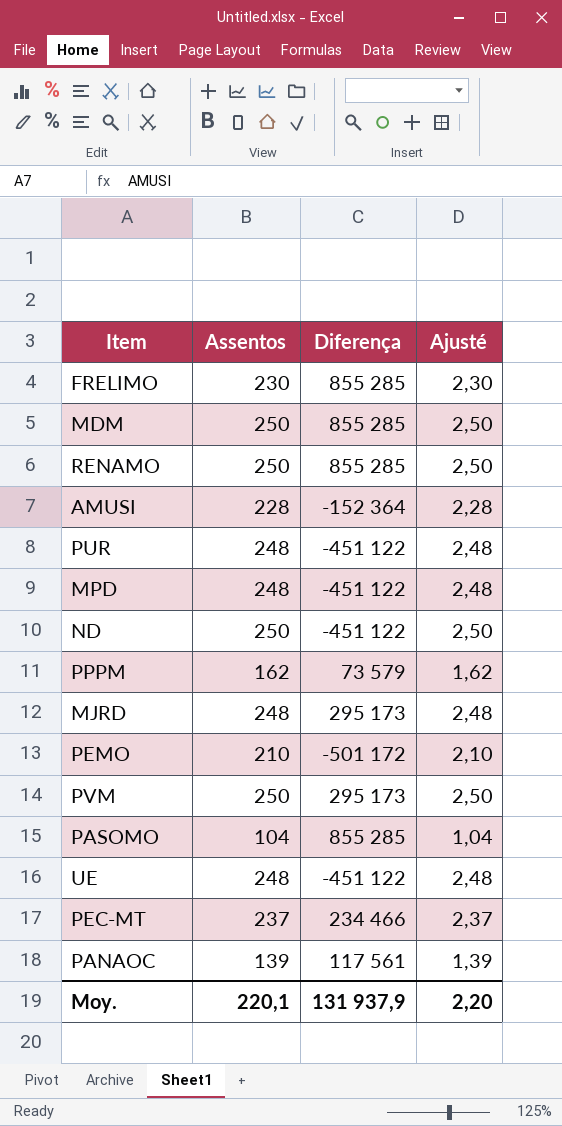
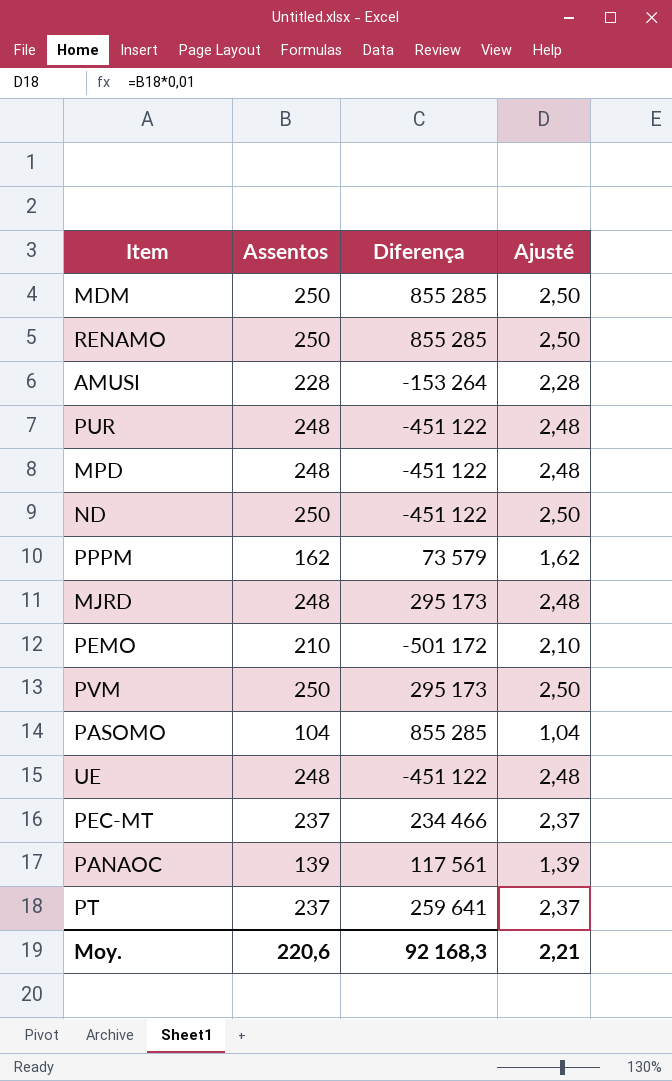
row FRELIMO: 230 | 855 285 | 2,30 -> none
AMUSI | Diferença: -152 364 -> -153 264
row PT: none -> 237 | 259 641 | 2,37
Moy. | Assentos: 220,1 -> 220,6
Moy. | Diferença: 131 937,9 -> 92 168,3
Moy. | Ajusté: 2,20 -> 2,21

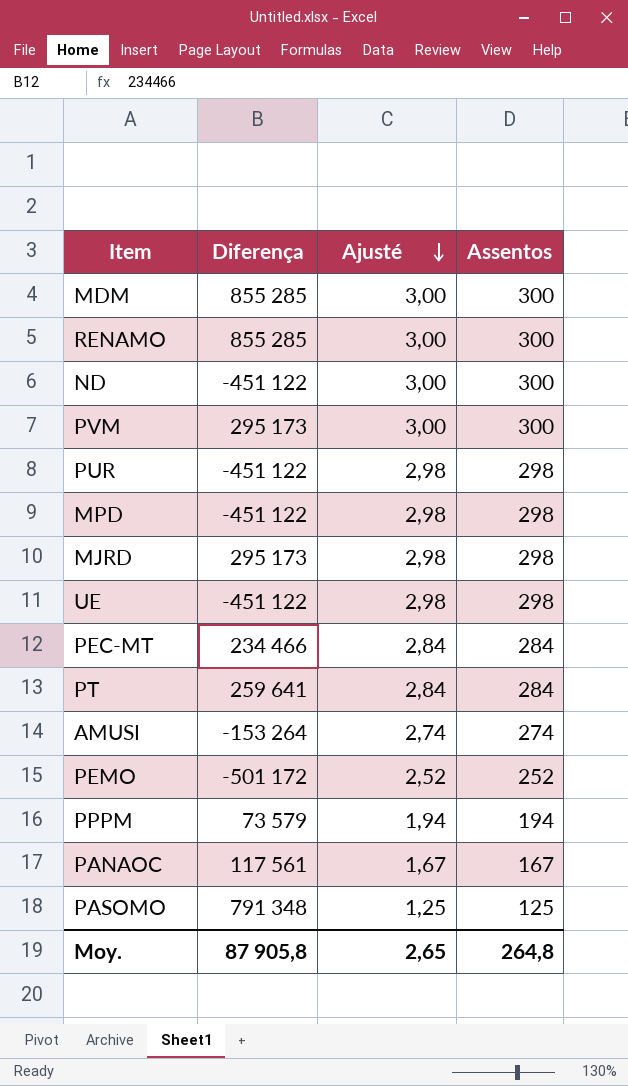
row order: none -> Ajusté descending
column Assentos | position: 2 -> 4
MDM | Ajusté: 2,50 -> 3,00
MDM | Assentos: 250 -> 300
RENAMO | Ajusté: 2,50 -> 3,00
RENAMO | Assentos: 250 -> 300
ND | Ajusté: 2,50 -> 3,00
ND | Assentos: 250 -> 300
PVM | Ajusté: 2,50 -> 3,00
PVM | Assentos: 250 -> 300
PUR | Ajusté: 2,48 -> 2,98
PUR | Assentos: 248 -> 298
MPD | Ajusté: 2,48 -> 2,98
MPD | Assentos: 248 -> 298
MJRD | Ajusté: 2,48 -> 2,98
MJRD | Assentos: 248 -> 298
UE | Ajusté: 2,48 -> 2,98
UE | Assentos: 248 -> 298
PEC-MT | Ajusté: 2,37 -> 2,84
PEC-MT | Assentos: 237 -> 284
PT | Ajusté: 2,37 -> 2,84
PT | Assentos: 237 -> 284
AMUSI | Ajusté: 2,28 -> 2,74
AMUSI | Assentos: 228 -> 274
PEMO | Ajusté: 2,10 -> 2,52
PEMO | Assentos: 210 -> 252
PPPM | Ajusté: 1,62 -> 1,94
PPPM | Assentos: 162 -> 194
PANAOC | Ajusté: 1,39 -> 1,67
PANAOC | Assentos: 139 -> 167
PASOMO | Diferença: 855 285 -> 791 348
PASOMO | Ajusté: 1,04 -> 1,25
PASOMO | Assentos: 104 -> 125
Moy. | Diferença: 92 168,3 -> 87 905,8
Moy. | Ajusté: 2,21 -> 2,65
Moy. | Assentos: 220,6 -> 264,8

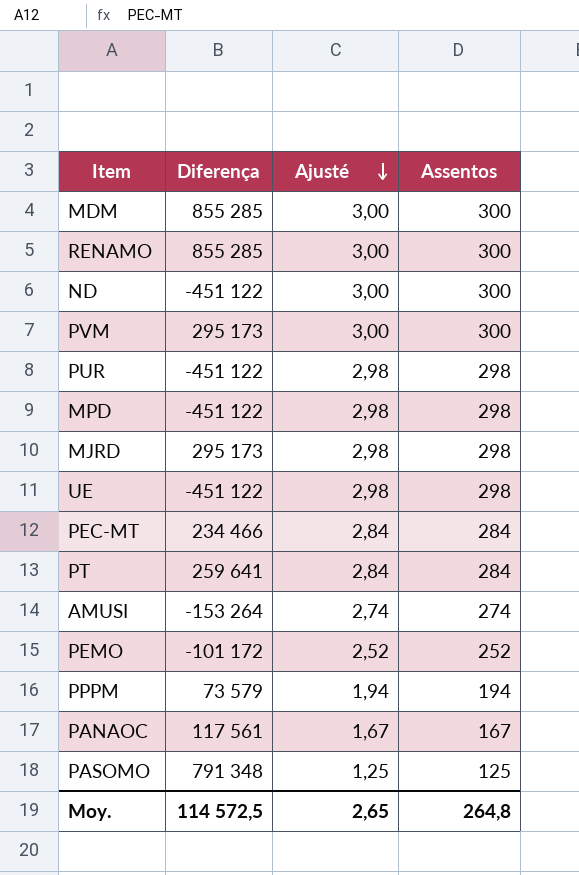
PEMO | Diferença: -501 172 -> -101 172
Moy. | Diferença: 87 905,8 -> 114 572,5

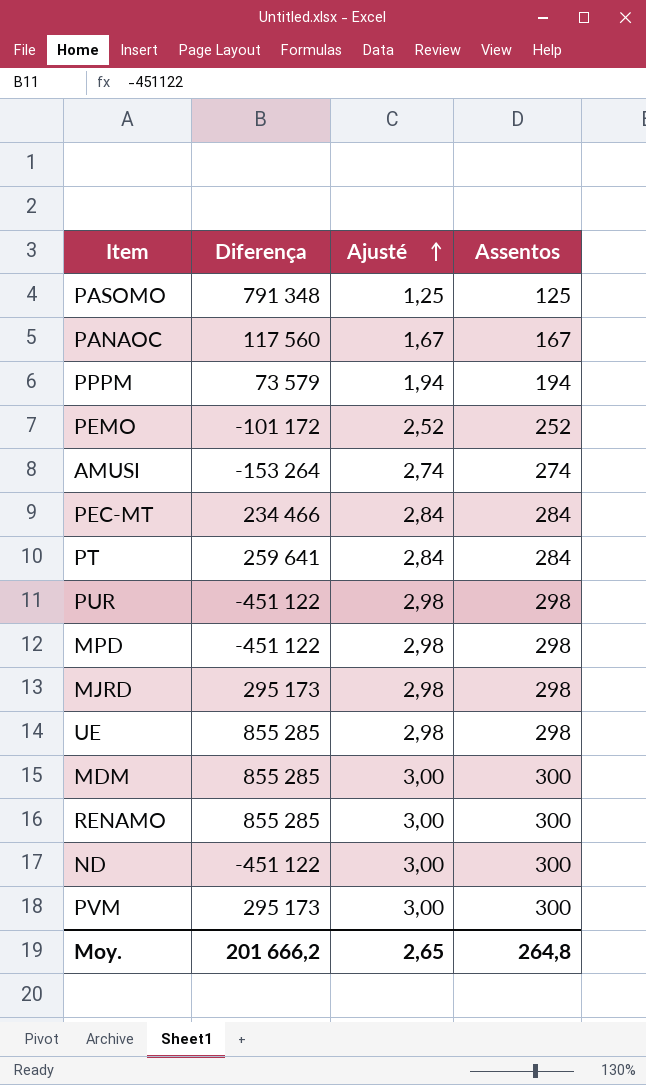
row order: Ajusté descending -> Ajusté ascending
PANAOC | Diferença: 117 561 -> 117 560
UE | Diferença: -451 122 -> 855 285
Moy. | Diferença: 114 572,5 -> 201 666,2

